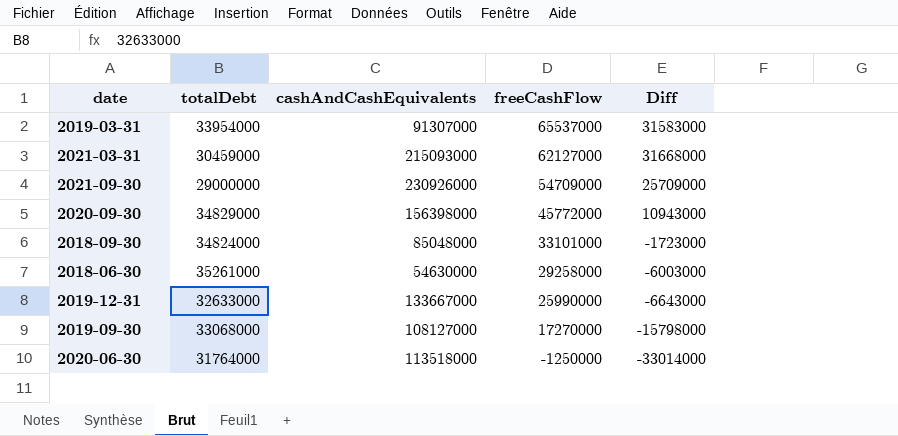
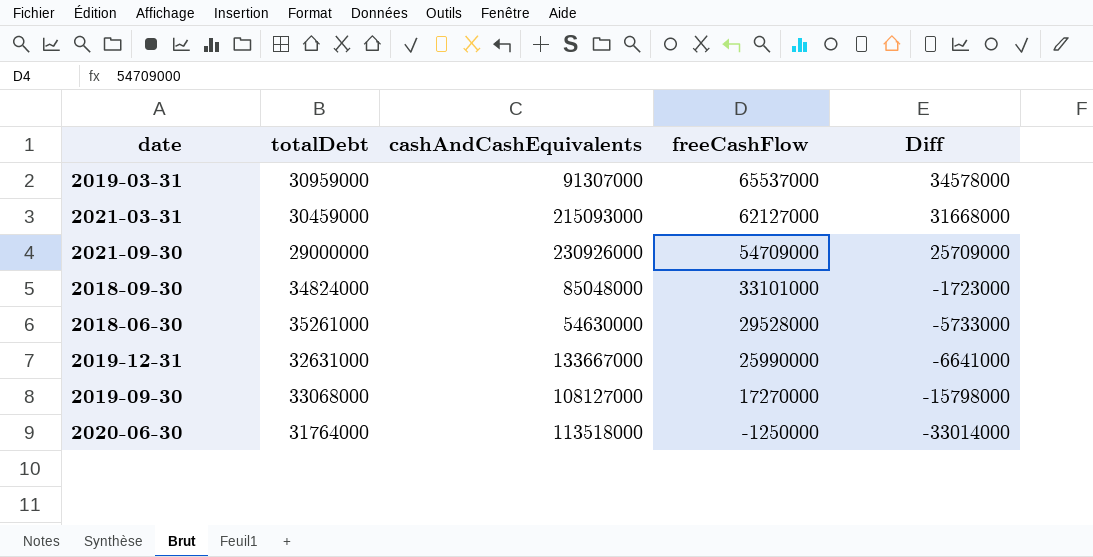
row 2020-09-30: 34829000 | 156398000 | 45772000 | 10943000 -> none
2019-03-31 | totalDebt: 33954000 -> 30959000
2019-03-31 | Diff: 31583000 -> 34578000
2018-06-30 | freeCashFlow: 29258000 -> 29528000
2018-06-30 | Diff: -6003000 -> -5733000
2019-12-31 | totalDebt: 32633000 -> 32631000
2019-12-31 | Diff: -6643000 -> -6641000

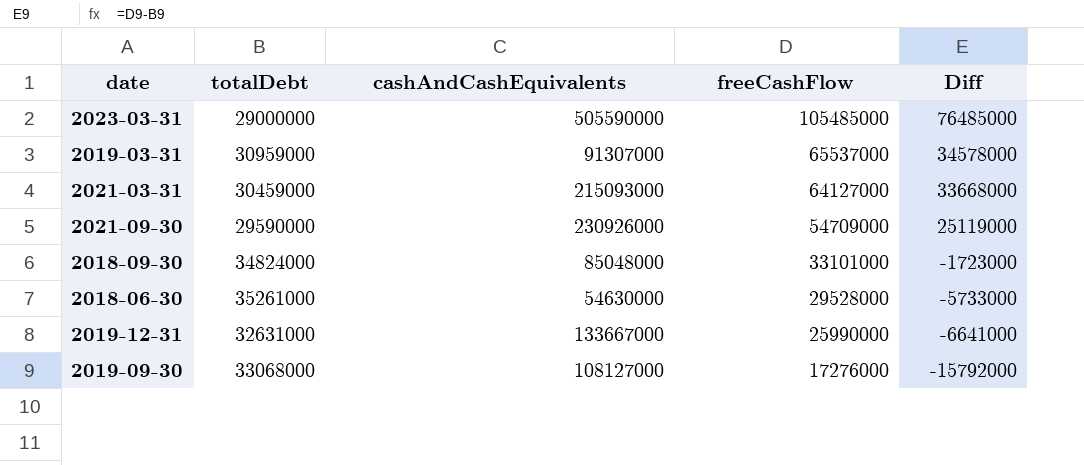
row 2020-06-30: 31764000 | 113518000 | -1250000 | -33014000 -> none
row 2023-03-31: none -> 29000000 | 505590000 | 105485000 | 76485000
2021-03-31 | freeCashFlow: 62127000 -> 64127000
2021-03-31 | Diff: 31668000 -> 33668000
2021-09-30 | totalDebt: 29000000 -> 29590000
2021-09-30 | Diff: 25709000 -> 25119000
2019-09-30 | freeCashFlow: 17270000 -> 17276000
2019-09-30 | Diff: -15798000 -> -15792000

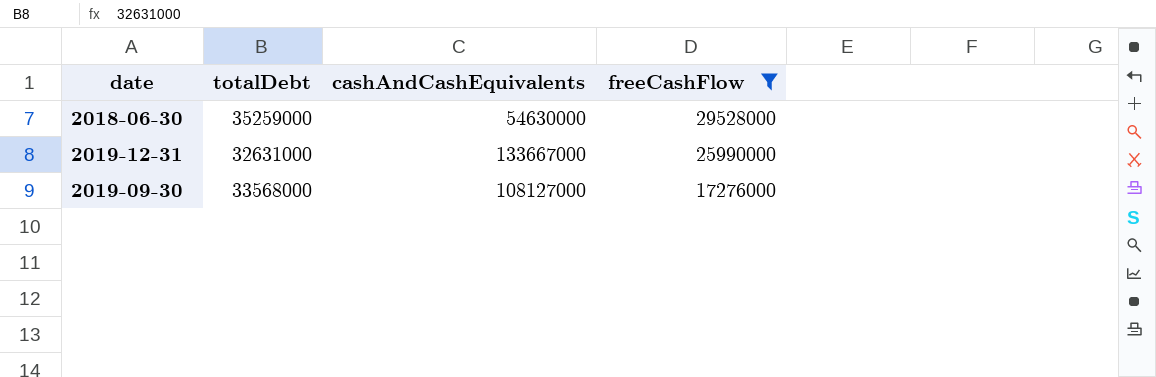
filter: none -> freeCashFlow <= 29528000
column Diff | formula: [freeCashFlow] - [totalDebt] -> none
2018-06-30 | totalDebt: 35261000 -> 35259000
2019-09-30 | totalDebt: 33068000 -> 33568000

